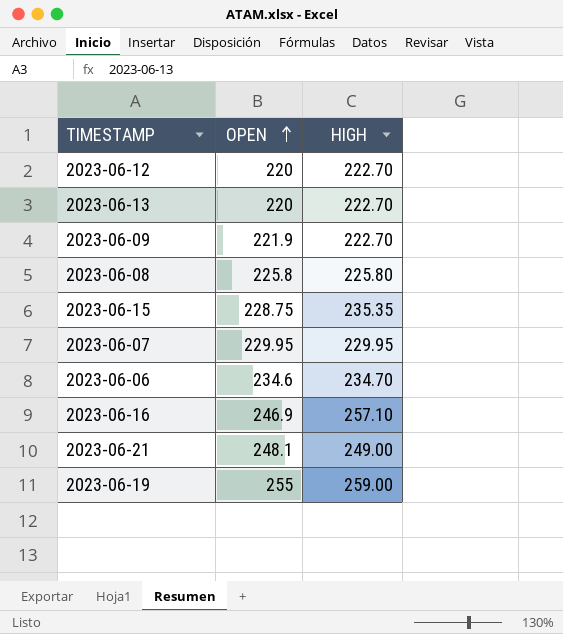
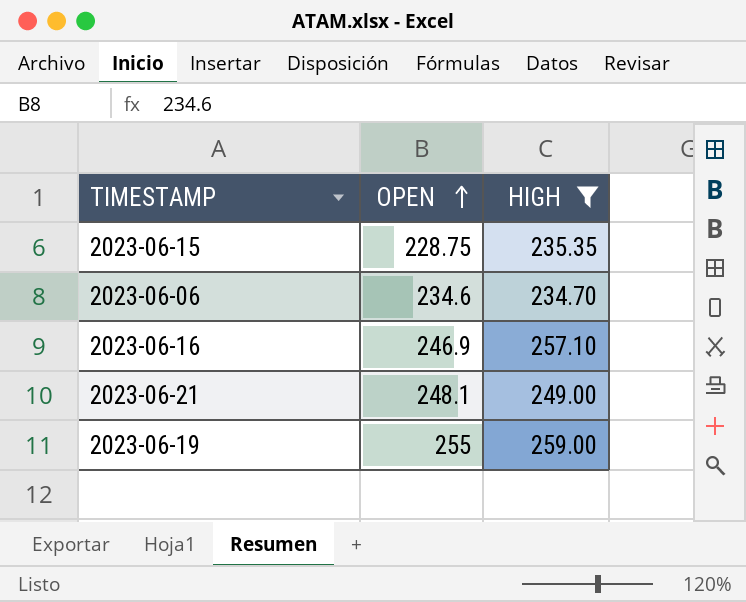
filter: none -> HIGH >= 234.70

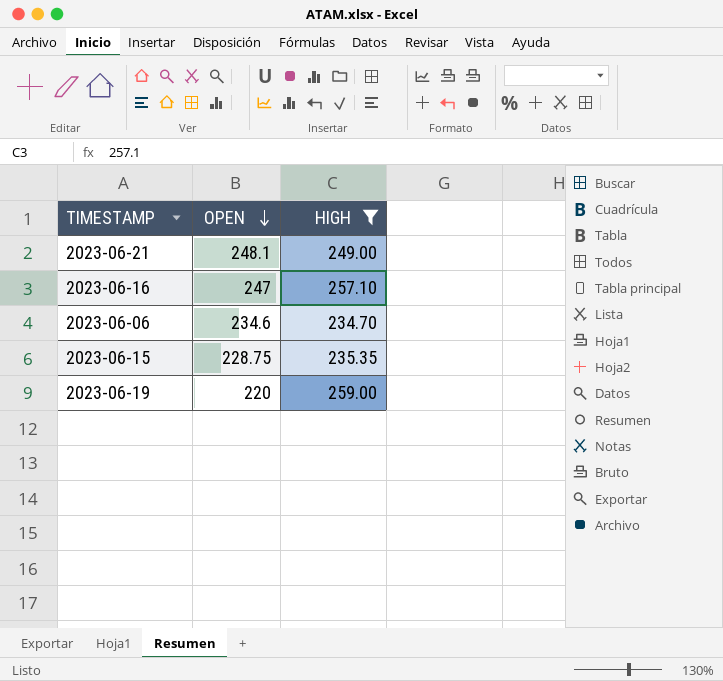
row order: OPEN ascending -> OPEN descending
2023-06-16 | OPEN: 246.9 -> 247
2023-06-19 | OPEN: 255 -> 220

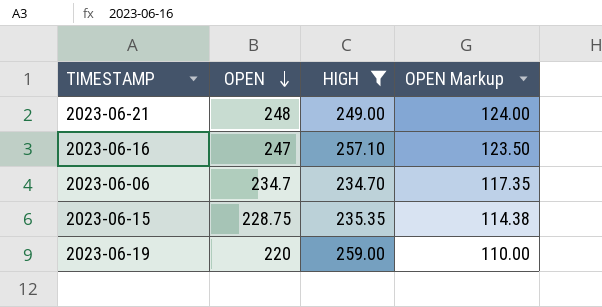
column OPEN Markup | formula: none -> [OPEN] * 0.5
2023-06-21 | OPEN: 248.1 -> 248
2023-06-06 | OPEN: 234.6 -> 234.7

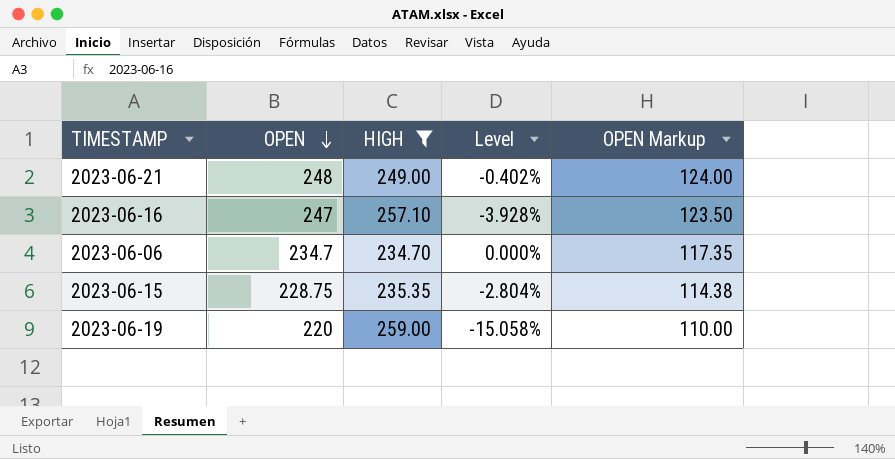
column Level | formula: none -> ([OPEN] - [HIGH]) / [HIGH]

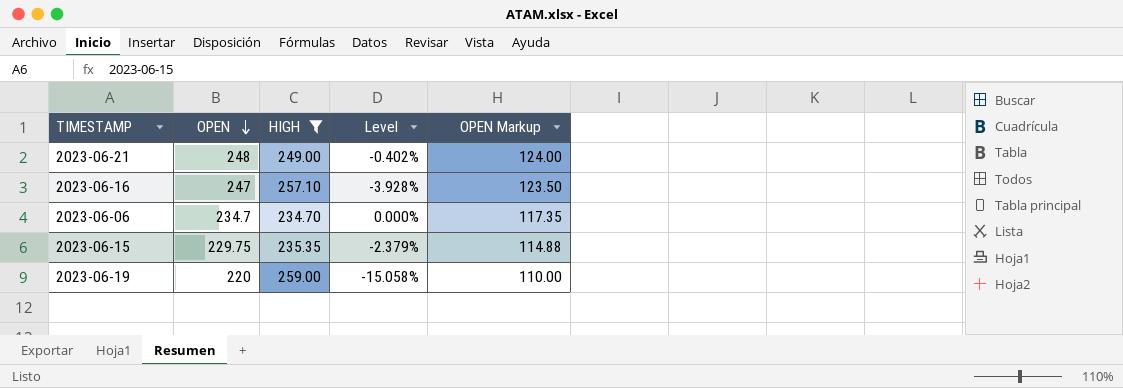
2023-06-15 | OPEN: 228.75 -> 229.75
2023-06-15 | Level: -2.804% -> -2.379%
2023-06-15 | OPEN Markup: 114.38 -> 114.88

